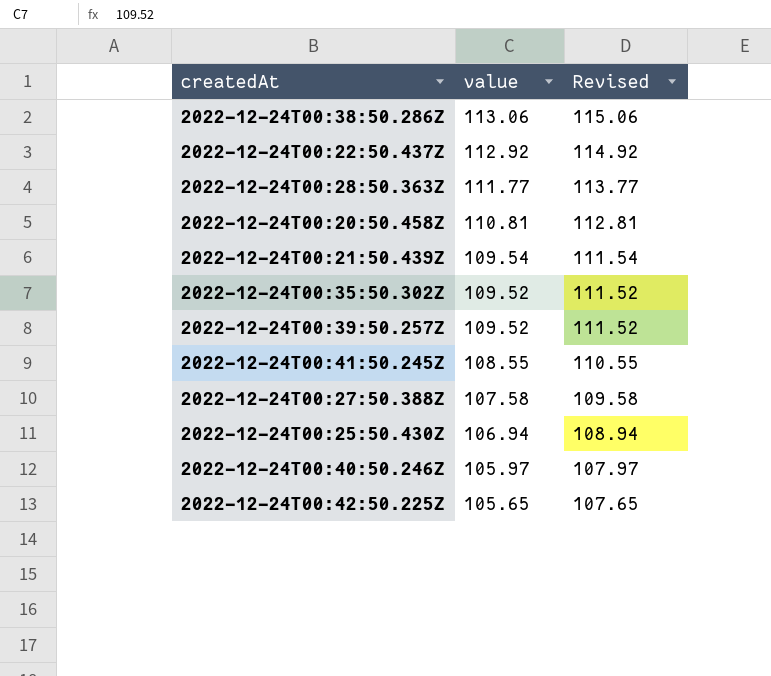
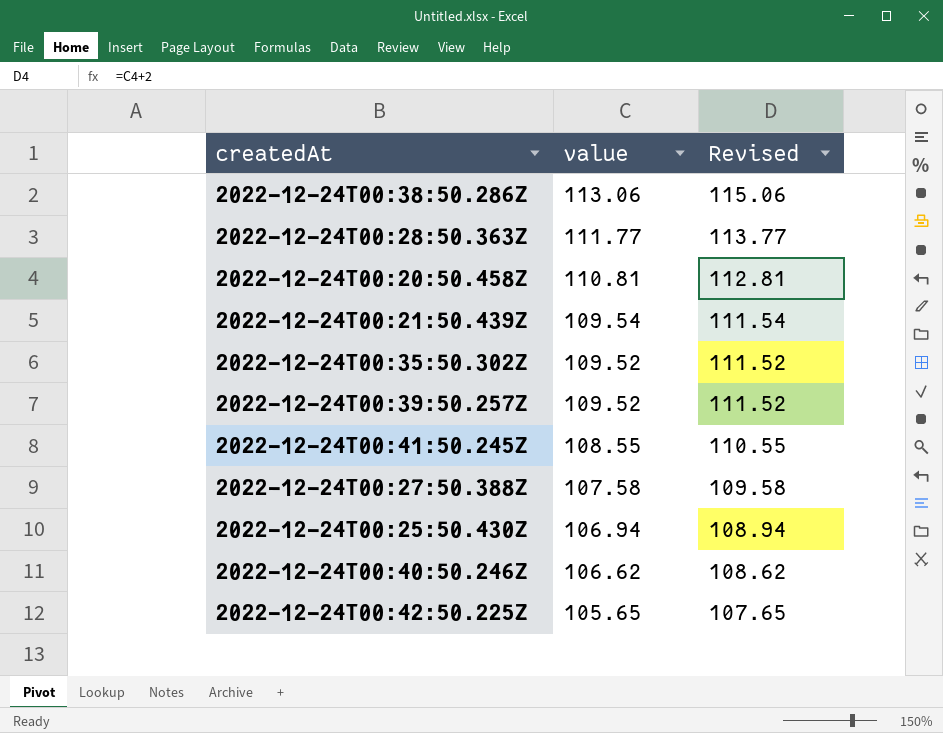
row 2022-12-24T00:22:50.437Z: 112.92 | 114.92 -> none
2022-12-24T00:40:50.246Z | value: 105.97 -> 106.62
2022-12-24T00:40:50.246Z | Revised: 107.97 -> 108.62

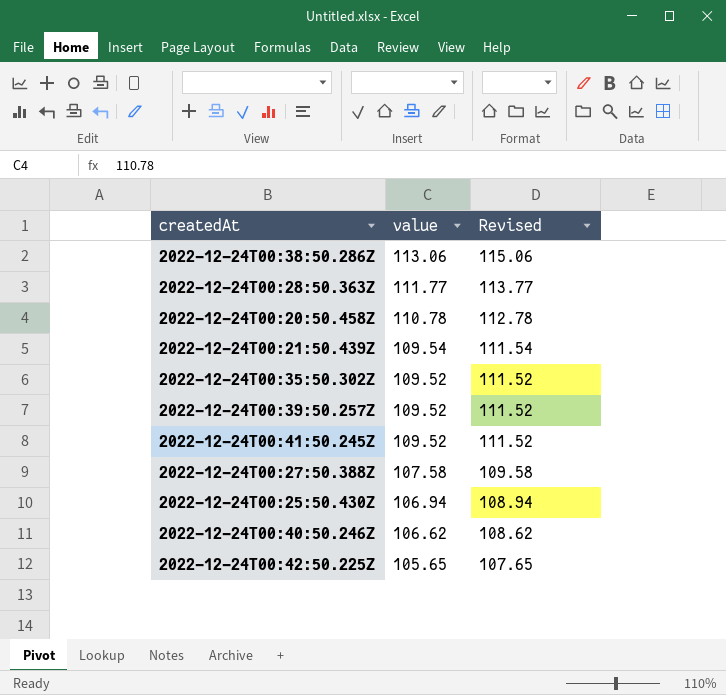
2022-12-24T00:20:50.458Z | value: 110.81 -> 110.78
2022-12-24T00:20:50.458Z | Revised: 112.81 -> 112.78
2022-12-24T00:41:50.245Z | value: 108.55 -> 109.52
2022-12-24T00:41:50.245Z | Revised: 110.55 -> 111.52

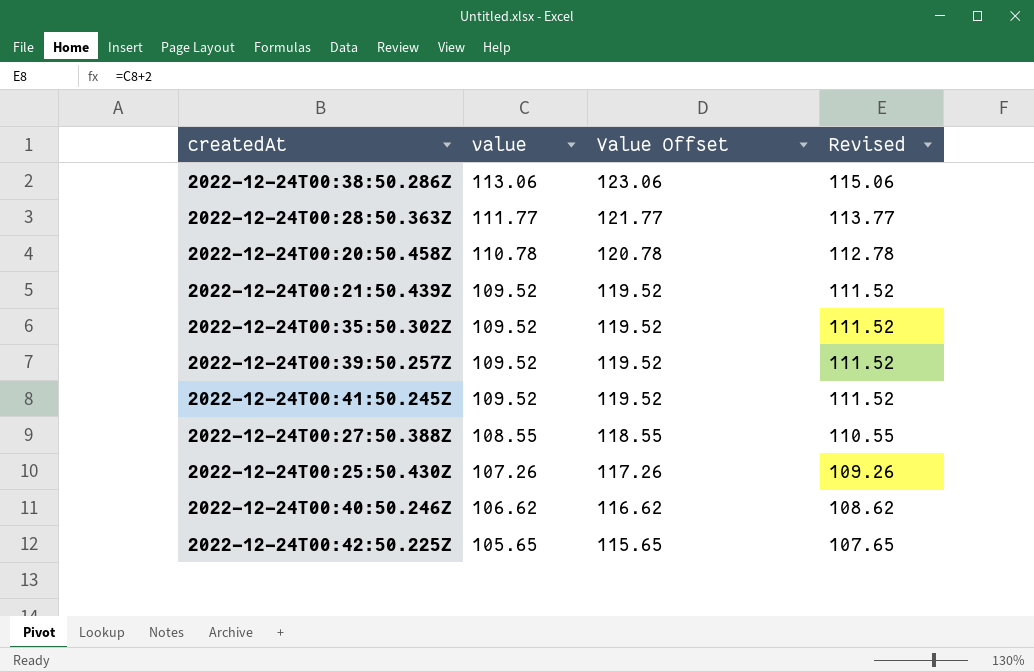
column Value Offset | formula: none -> [value] + 10
2022-12-24T00:21:50.439Z | value: 109.54 -> 109.52
2022-12-24T00:21:50.439Z | Revised: 111.54 -> 111.52
2022-12-24T00:27:50.388Z | value: 107.58 -> 108.55
2022-12-24T00:27:50.388Z | Revised: 109.58 -> 110.55
2022-12-24T00:25:50.430Z | value: 106.94 -> 107.26
2022-12-24T00:25:50.430Z | Revised: 108.94 -> 109.26

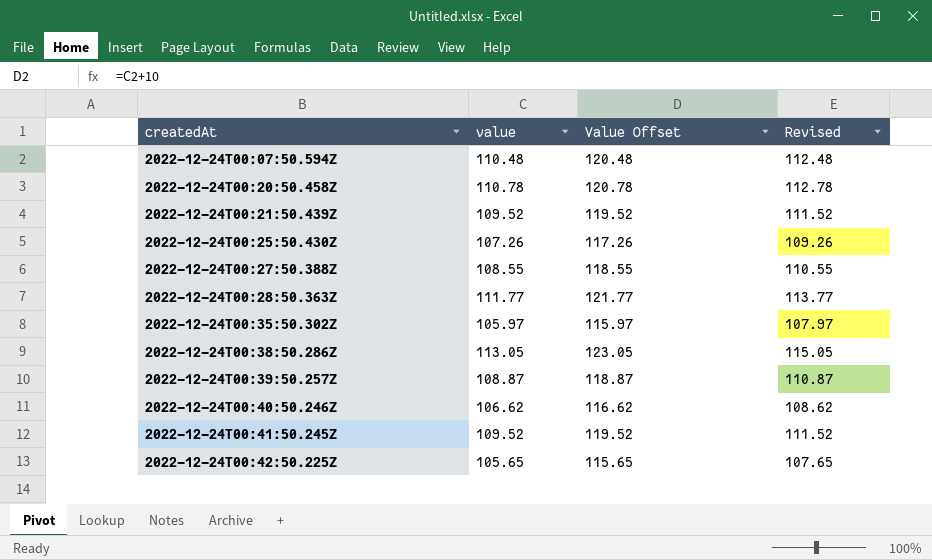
row order: value descending -> createdAt ascending
row 2022-12-24T00:07:50.594Z: none -> 110.48 | 120.48 | 112.48
2022-12-24T00:35:50.302Z | value: 109.52 -> 105.97
2022-12-24T00:35:50.302Z | Value Offset: 119.52 -> 115.97
2022-12-24T00:35:50.302Z | Revised: 111.52 -> 107.97
2022-12-24T00:38:50.286Z | value: 113.06 -> 113.05
2022-12-24T00:38:50.286Z | Value Offset: 123.06 -> 123.05
2022-12-24T00:38:50.286Z | Revised: 115.06 -> 115.05
2022-12-24T00:39:50.257Z | value: 109.52 -> 108.87
2022-12-24T00:39:50.257Z | Value Offset: 119.52 -> 118.87
2022-12-24T00:39:50.257Z | Revised: 111.52 -> 110.87

